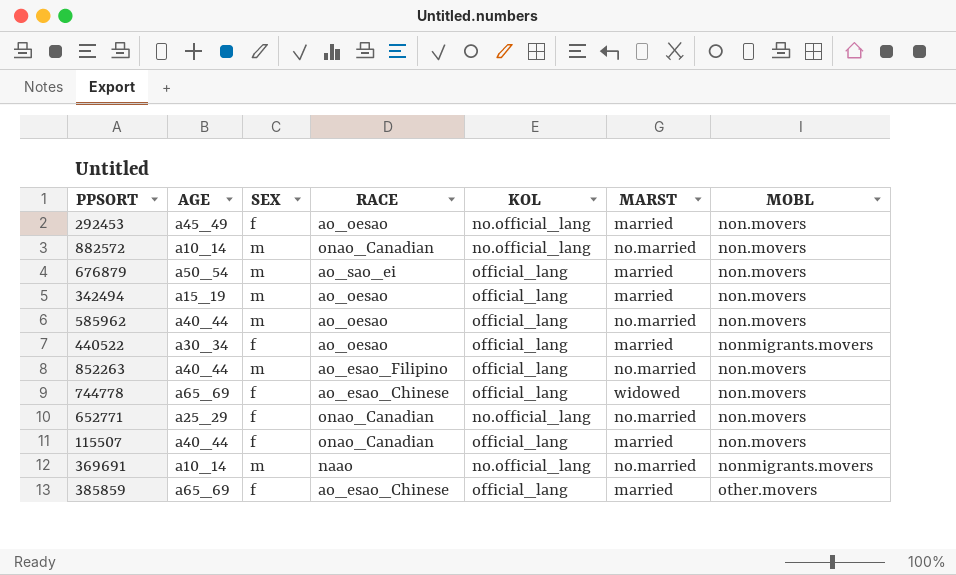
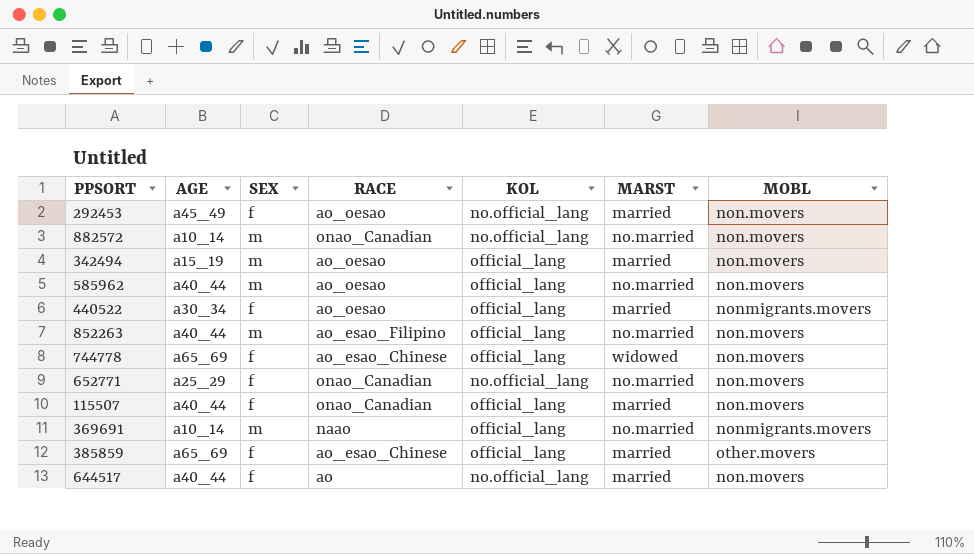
row 676879: a50_54 | m | ao_sao_ei | official_lang | married | non.movers -> none
369691 | KOL: no.official_lang -> official_lang
row 644517: none -> a40_44 | f | ao | no.official_lang | married | non.movers

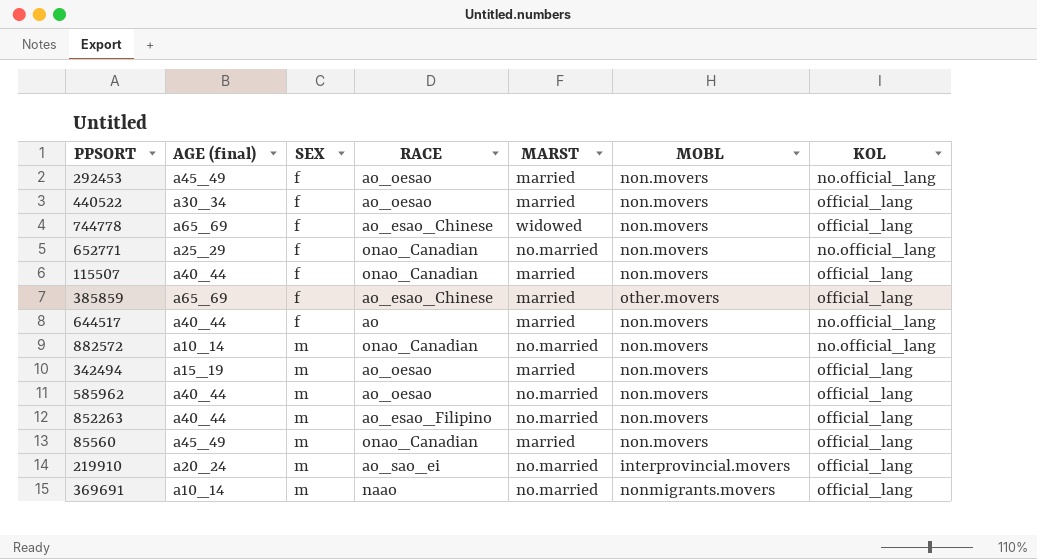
row order: none -> SEX ascending
column name: AGE -> AGE (final)
column KOL | position: 5 -> 7
440522 | MOBL: nonmigrants.movers -> non.movers
row 85560: none -> a45_49 | m | onao_Canadian | married | non.movers | official_lang
row 219910: none -> a20_24 | m | ao_sao_ei | no.married | interprovincial.movers | official_lang

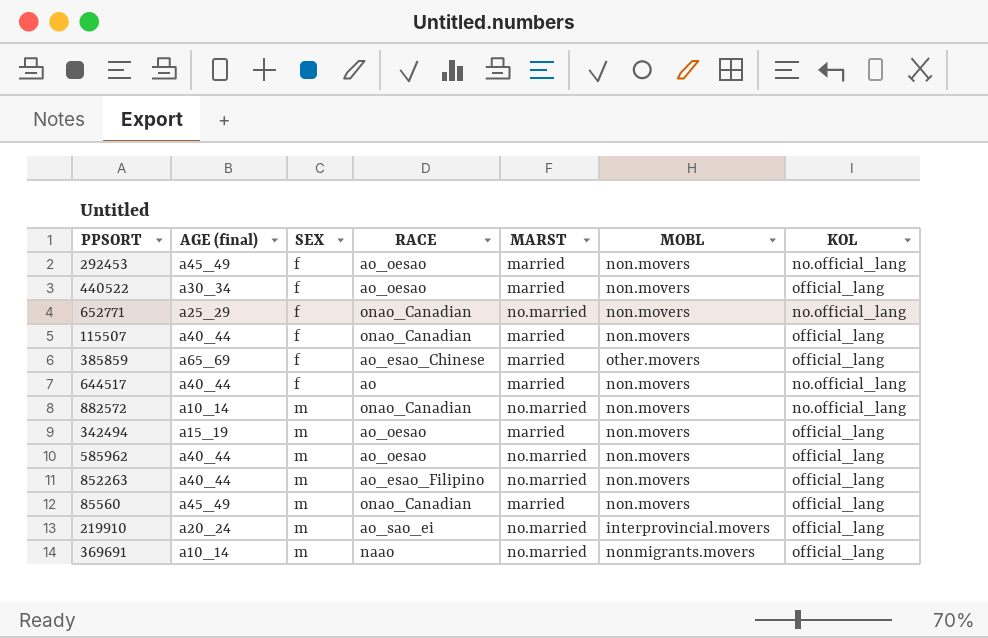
row 744778: a65_69 | f | ao_esao_Chinese | widowed | non.movers | official_lang -> none

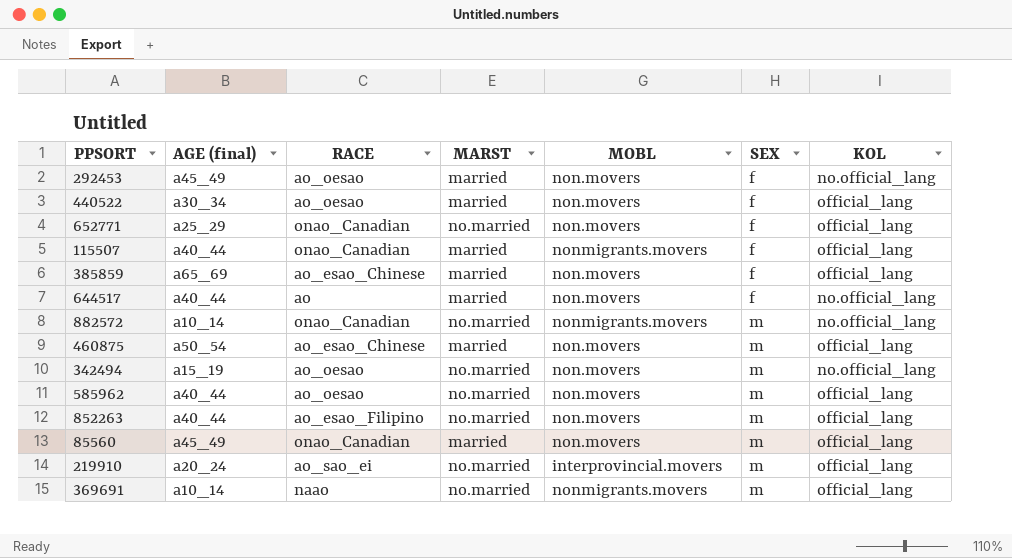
column SEX | position: 3 -> 6
652771 | KOL: no.official_lang -> official_lang
115507 | MOBL: non.movers -> nonmigrants.movers
385859 | MOBL: other.movers -> non.movers
882572 | MOBL: non.movers -> nonmigrants.movers
row 460875: none -> a50_54 | ao_esao_Chinese | married | non.movers | m | official_lang
342494 | MARST: married -> no.married
342494 | KOL: official_lang -> no.official_lang

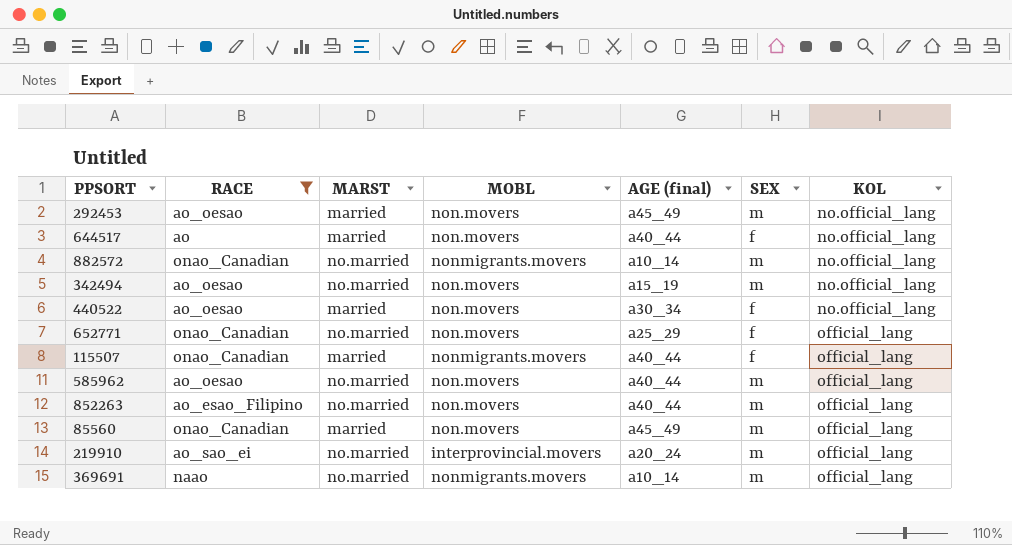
filter: none -> RACE != ao_esao_Chinese
row order: SEX ascending -> KOL ascending
column AGE (final) | position: 2 -> 5
292453 | SEX: f -> m
440522 | KOL: official_lang -> no.official_lang

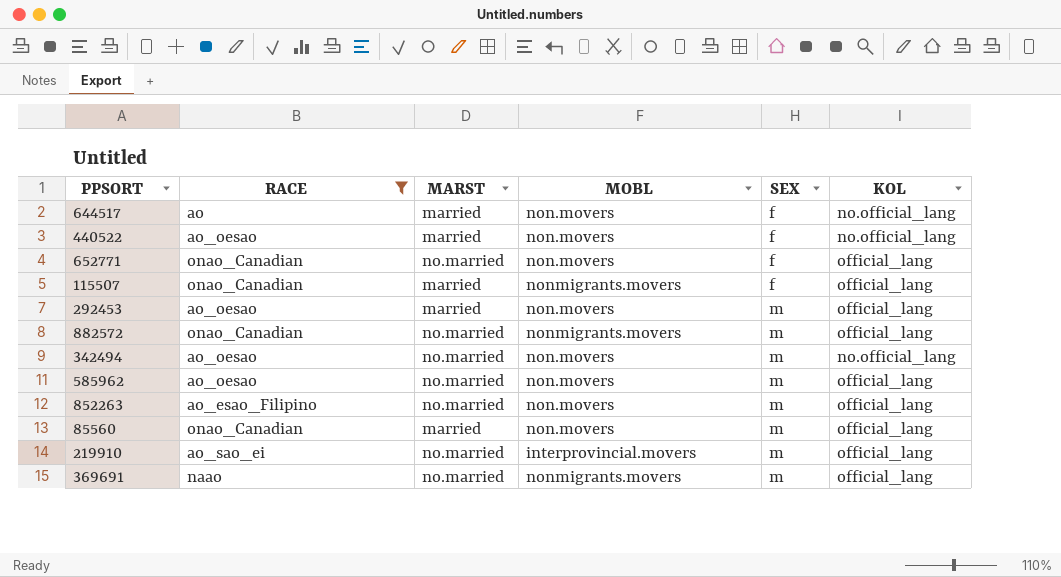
row order: KOL ascending -> SEX ascending
column AGE (final) | position: 5 -> none
292453 | KOL: no.official_lang -> official_lang
882572 | KOL: no.official_lang -> official_lang

